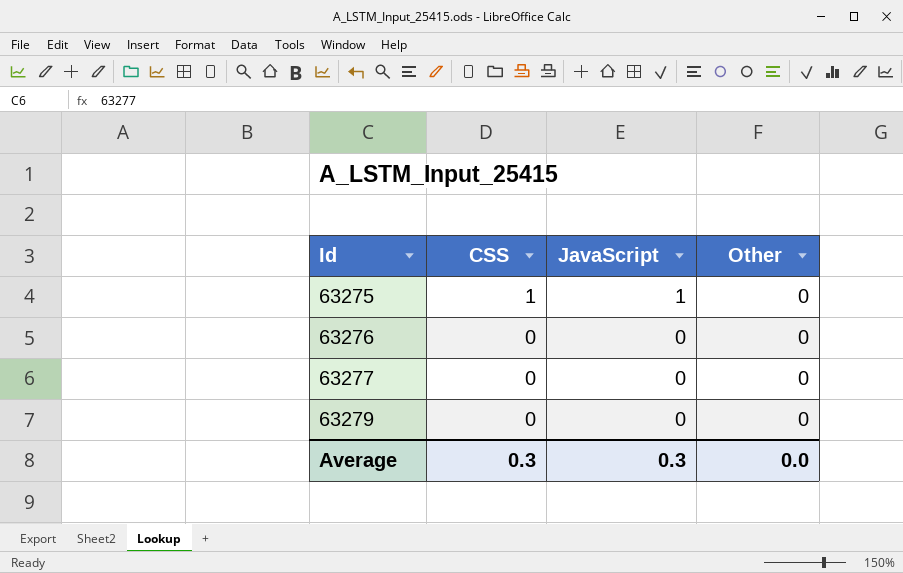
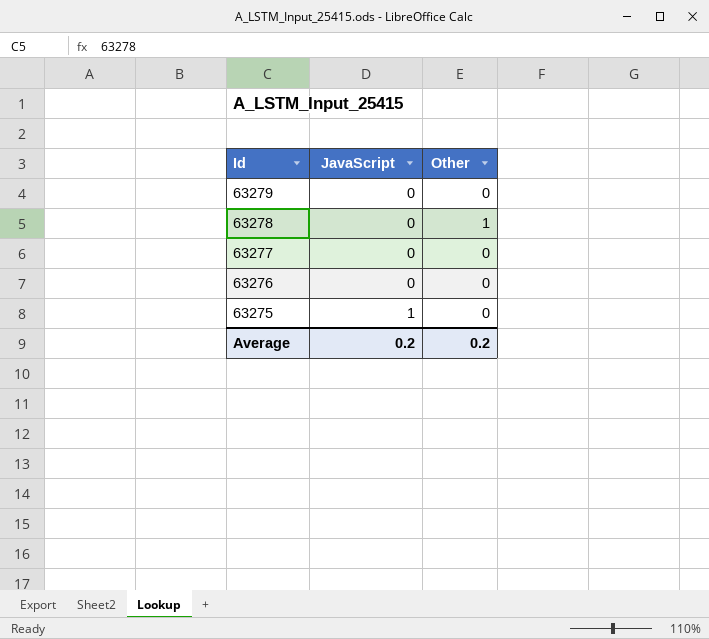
row order: Id ascending -> Id descending
column CSS | position: 2 -> none
row 63278: none -> 0 | 1
Average | JavaScript: 0.3 -> 0.2
Average | Other: 0.0 -> 0.2

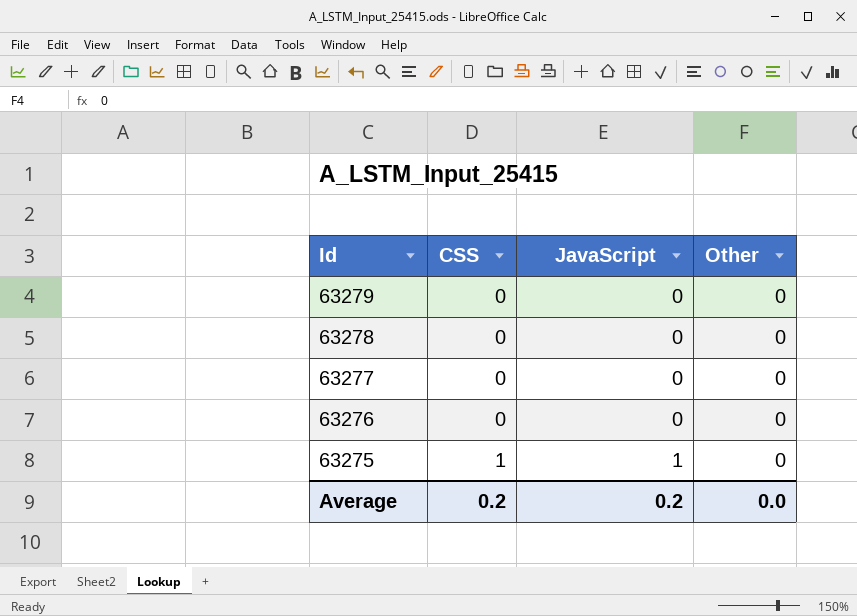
column CSS | position: none -> 2
63278 | Other: 1 -> 0
Average | Other: 0.2 -> 0.0

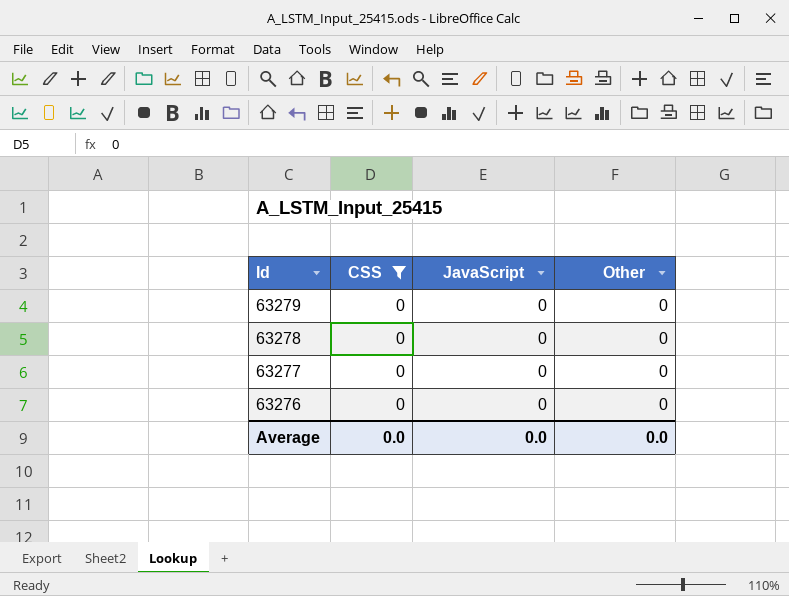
filter: none -> CSS = 0
Average | CSS: 0.2 -> 0.0
Average | JavaScript: 0.2 -> 0.0

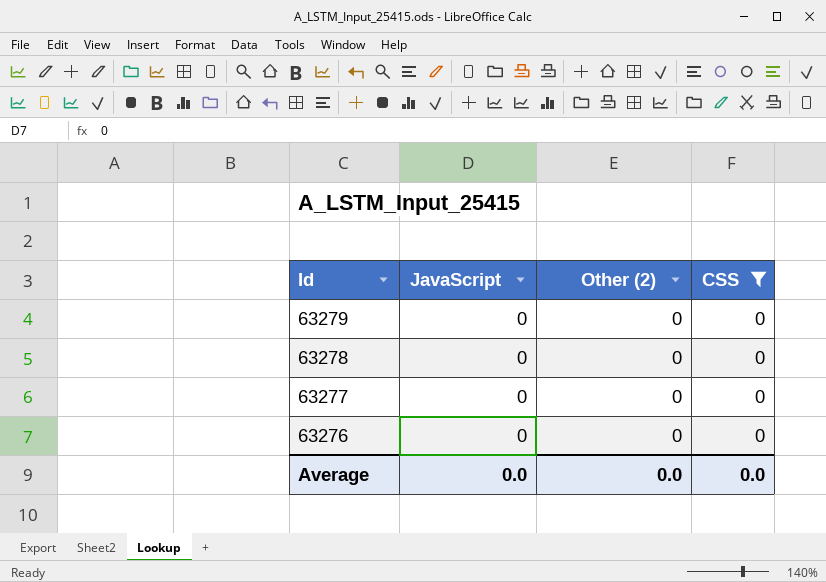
column name: Other -> Other (2)
column CSS | position: 2 -> 4

